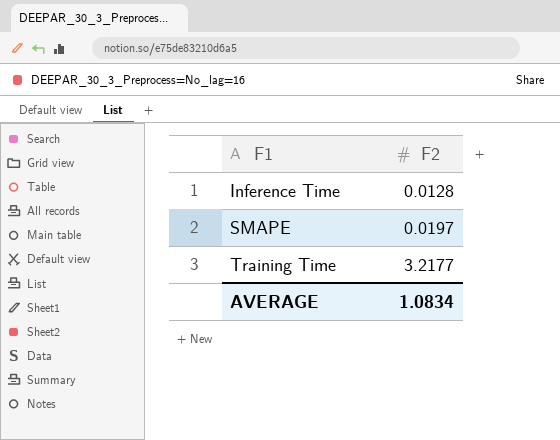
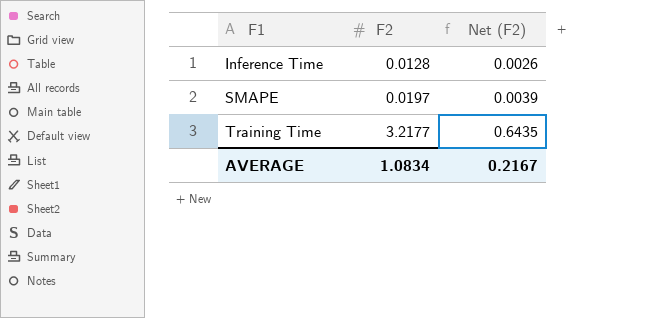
column Net (F2) | formula: none -> [F2] * 0.2

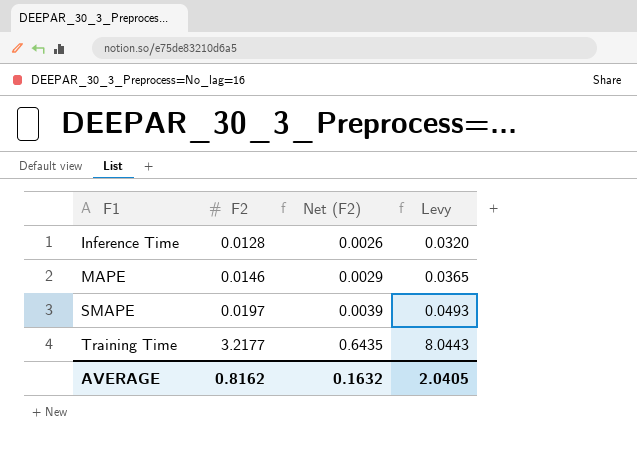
column Levy | formula: none -> [F2] * 2.5
row MAPE: none -> 0.0146 | 0.0029 | 0.0365
AVERAGE | F2: 1.0834 -> 0.8162
AVERAGE | Net (F2): 0.2167 -> 0.1632

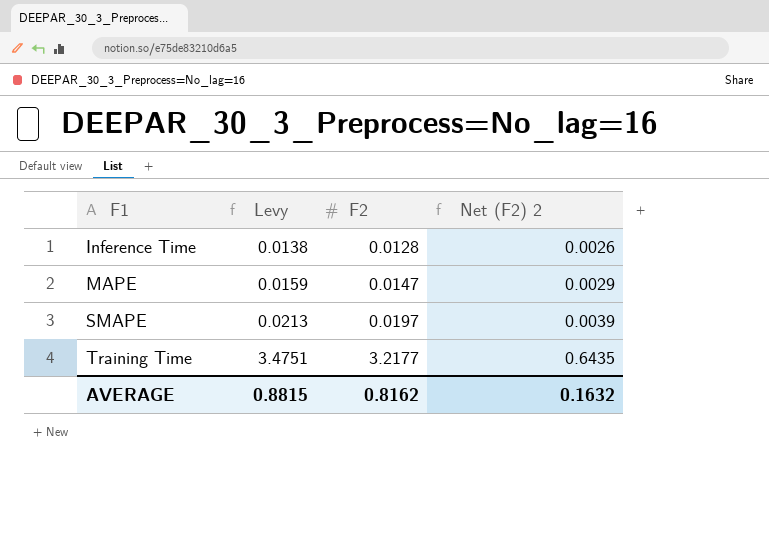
column Levy | formula: [F2] * 2.5 -> [F2] * 1.08
column Levy | position: 4 -> 2
column name: Net (F2) -> Net (F2) 2
MAPE | F2: 0.0146 -> 0.0147
AVERAGE | Levy: 2.0405 -> 0.8815

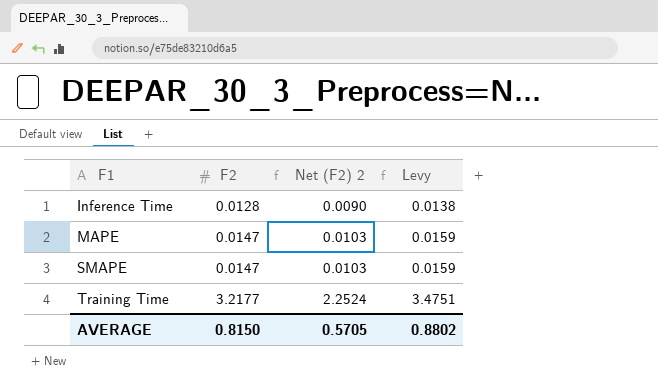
column Net (F2) 2 | formula: [F2] * 0.2 -> [F2] * 0.7
column Levy | position: 2 -> 4
SMAPE | F2: 0.0197 -> 0.0147
SMAPE | Levy: 0.0213 -> 0.0159
AVERAGE | F2: 0.8162 -> 0.8150
AVERAGE | Net (F2) 2: 0.1632 -> 0.5705
AVERAGE | Levy: 0.8815 -> 0.8802

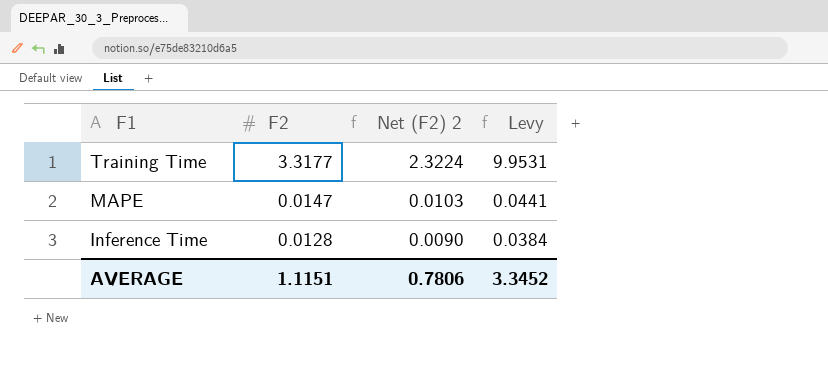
row order: F1 ascending -> F1 descending
column Levy | formula: [F2] * 1.08 -> [F2] * 3
row SMAPE: 0.0147 | 0.0103 | 0.0159 -> none
Training Time | F2: 3.2177 -> 3.3177
Training Time | Net (F2) 2: 2.2524 -> 2.3224
AVERAGE | F2: 0.8150 -> 1.1151
AVERAGE | Net (F2) 2: 0.5705 -> 0.7806
AVERAGE | Levy: 0.8802 -> 3.3452

